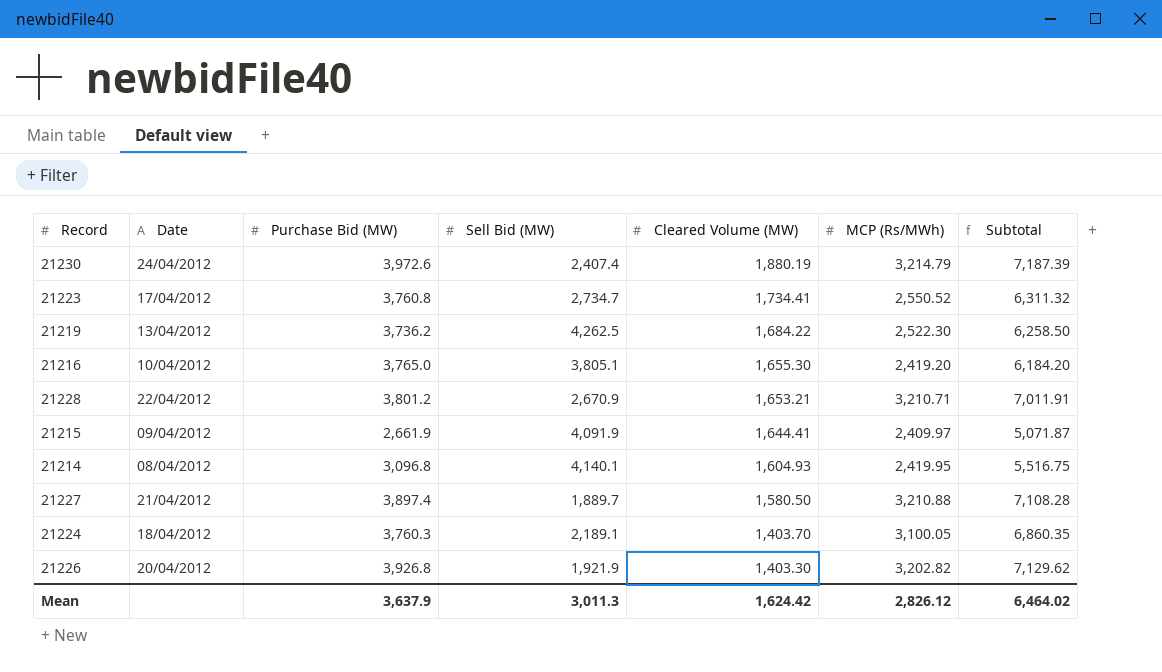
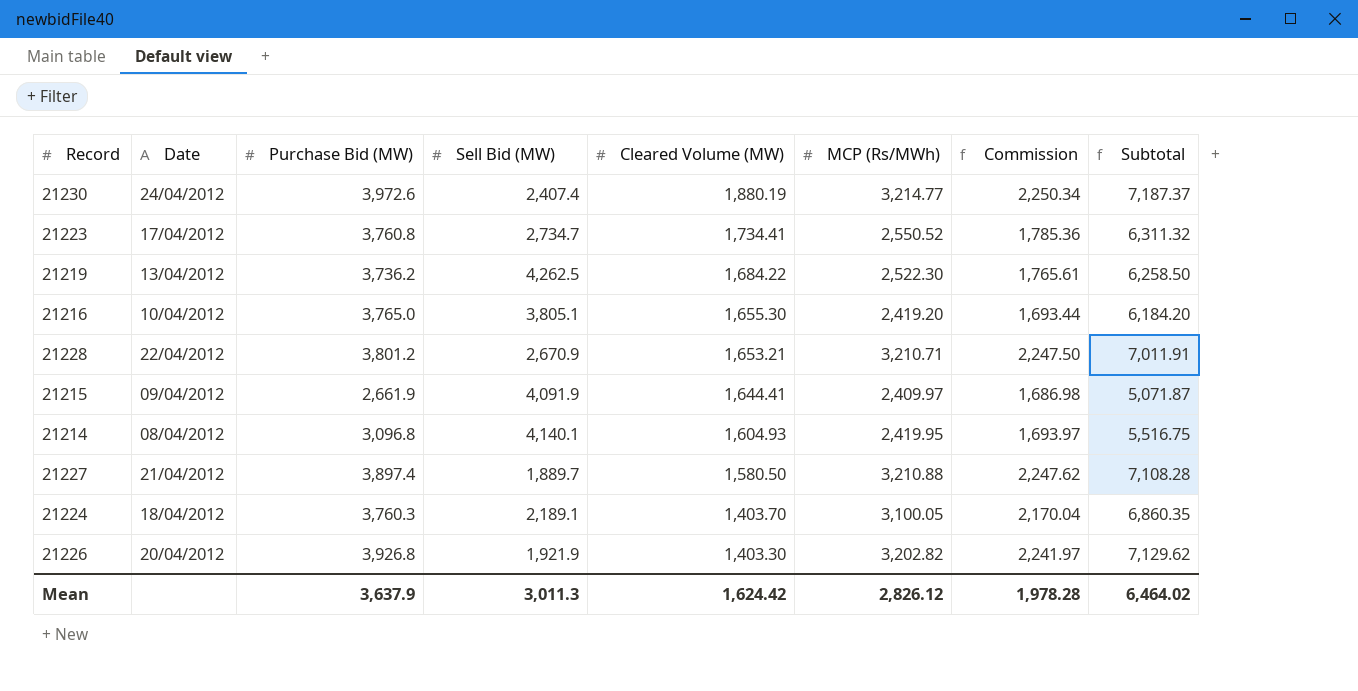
column Commission | formula: none -> [MCP (Rs/MWh)] * 0.7
21230 | MCP (Rs/MWh): 3,214.79 -> 3,214.77
21230 | Subtotal: 7,187.39 -> 7,187.37

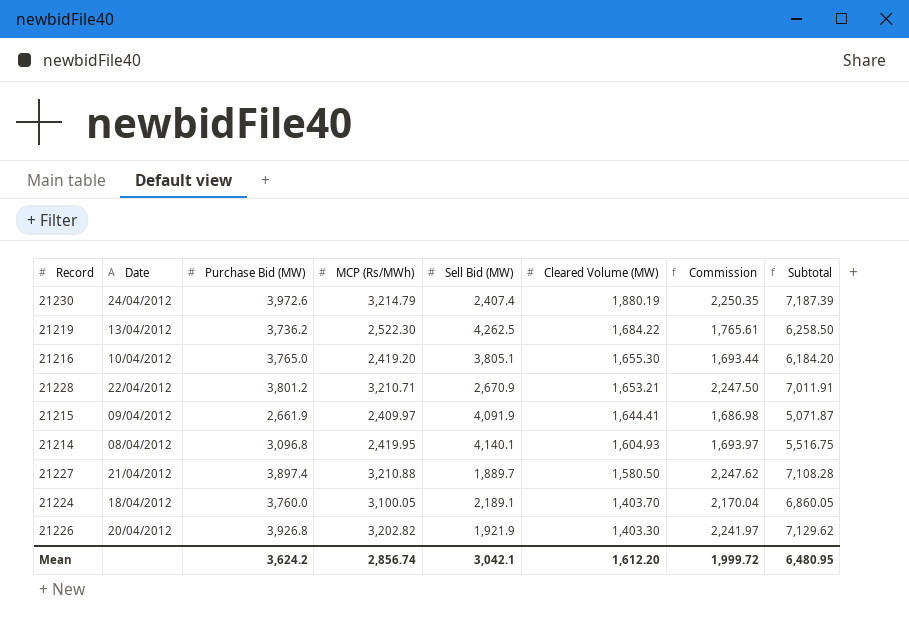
column MCP (Rs/MWh) | position: 6 -> 4
row 21223: 17/04/2012 | 3,760.8 | 2,734.7 | 1,734.41 | 2,550.52 | 1,785.36 | 6,311.32 -> none
21230 | MCP (Rs/MWh): 3,214.77 -> 3,214.79
21230 | Commission: 2,250.34 -> 2,250.35
21230 | Subtotal: 7,187.37 -> 7,187.39
21224 | Purchase Bid (MW): 3,760.3 -> 3,760.0
21224 | Subtotal: 6,860.35 -> 6,860.05
Mean | Purchase Bid (MW): 3,637.9 -> 3,624.2
Mean | MCP (Rs/MWh): 2,826.12 -> 2,856.74
Mean | Sell Bid (MW): 3,011.3 -> 3,042.1
Mean | Cleared Volume (MW): 1,624.42 -> 1,612.20
Mean | Commission: 1,978.28 -> 1,999.72
Mean | Subtotal: 6,464.02 -> 6,480.95

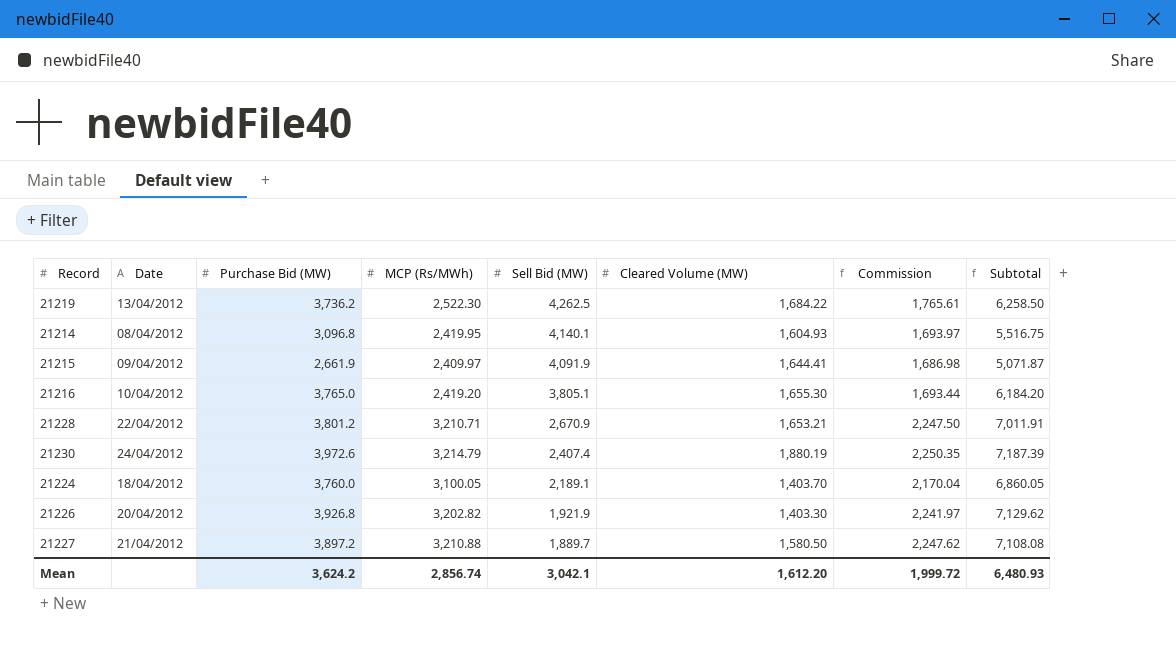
row order: Cleared Volume (MW) descending -> Sell Bid (MW) descending
21227 | Purchase Bid (MW): 3,897.4 -> 3,897.2
21227 | Subtotal: 7,108.28 -> 7,108.08
Mean | Subtotal: 6,480.95 -> 6,480.93

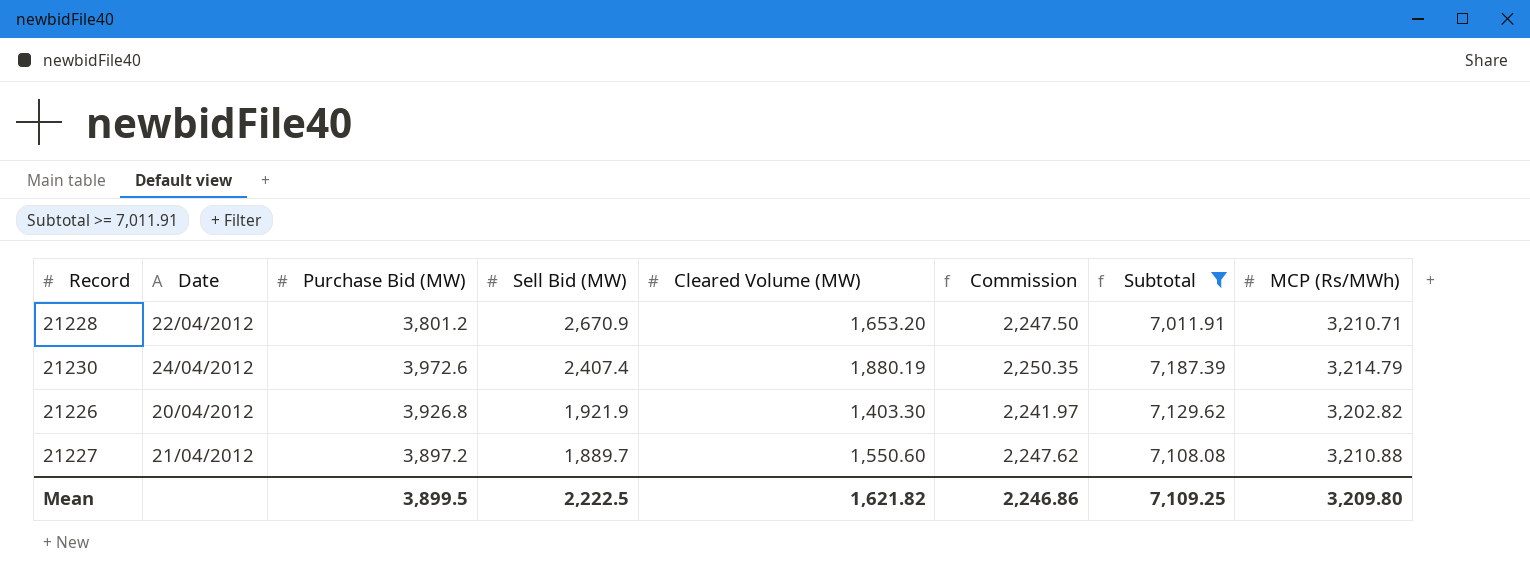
filter: none -> Subtotal >= 7,011.91
column MCP (Rs/MWh) | position: 4 -> 8
21228 | Cleared Volume (MW): 1,653.21 -> 1,653.20
21227 | Cleared Volume (MW): 1,580.50 -> 1,550.60
Mean | Purchase Bid (MW): 3,624.2 -> 3,899.5
Mean | Sell Bid (MW): 3,042.1 -> 2,222.5
Mean | Cleared Volume (MW): 1,612.20 -> 1,621.82
Mean | Commission: 1,999.72 -> 2,246.86
Mean | Subtotal: 6,480.93 -> 7,109.25
Mean | MCP (Rs/MWh): 2,856.74 -> 3,209.80

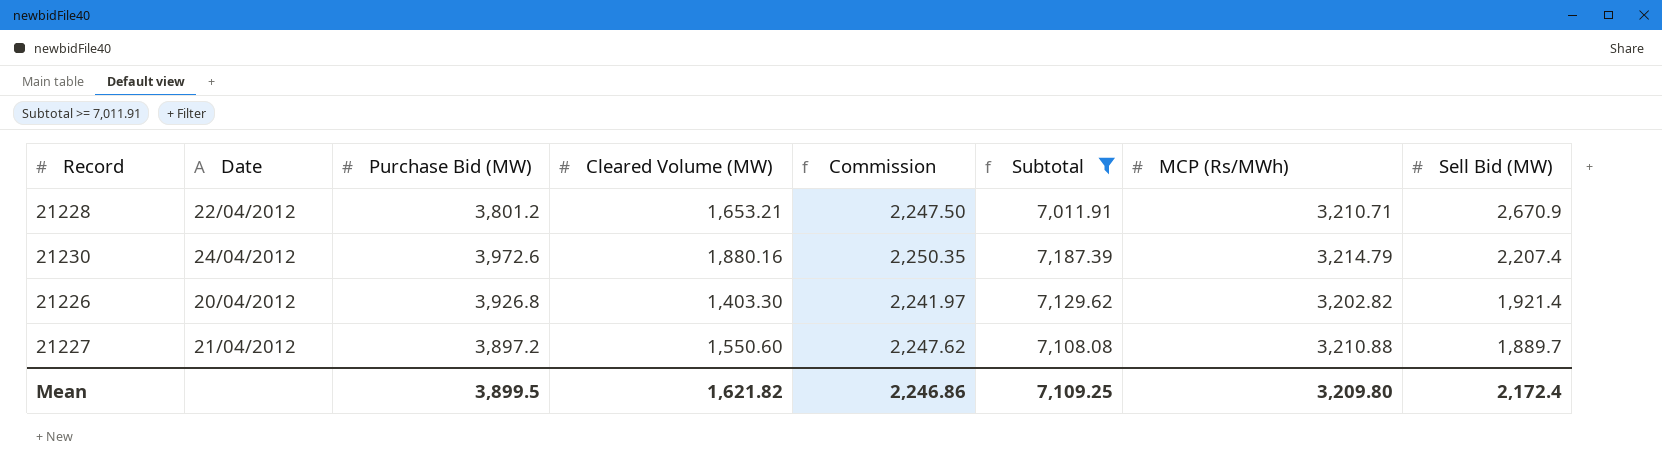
column Sell Bid (MW) | position: 4 -> 8
21228 | Cleared Volume (MW): 1,653.20 -> 1,653.21
21230 | Cleared Volume (MW): 1,880.19 -> 1,880.16
21230 | Sell Bid (MW): 2,407.4 -> 2,207.4
21226 | Sell Bid (MW): 1,921.9 -> 1,921.4
Mean | Sell Bid (MW): 2,222.5 -> 2,172.4

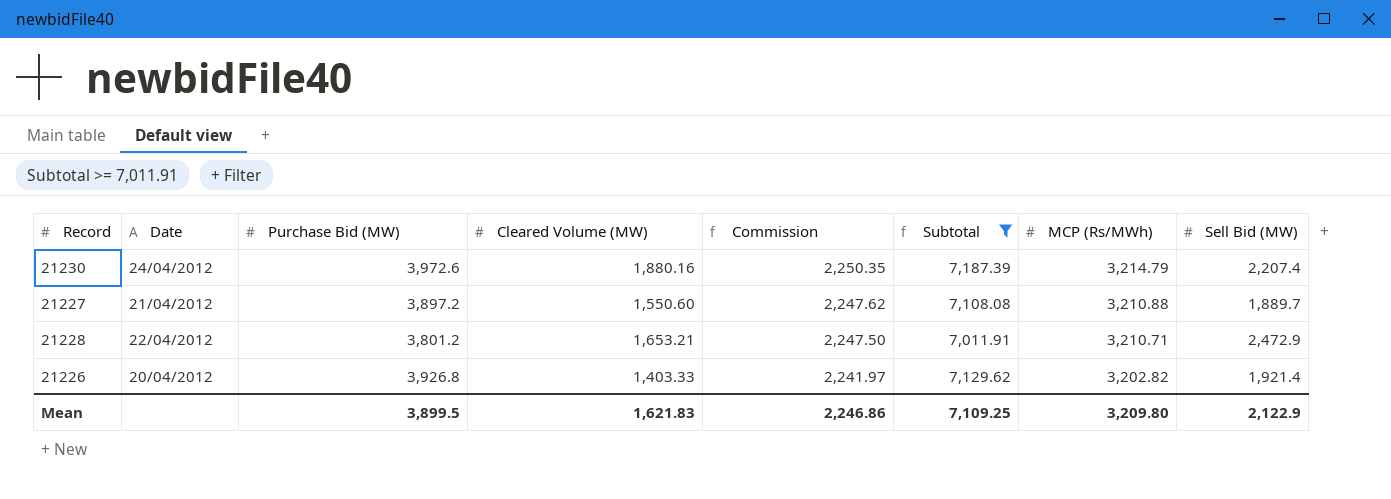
row order: Sell Bid (MW) descending -> Commission descending
21228 | Sell Bid (MW): 2,670.9 -> 2,472.9
21226 | Cleared Volume (MW): 1,403.30 -> 1,403.33
Mean | Cleared Volume (MW): 1,621.82 -> 1,621.83
Mean | Sell Bid (MW): 2,172.4 -> 2,122.9

